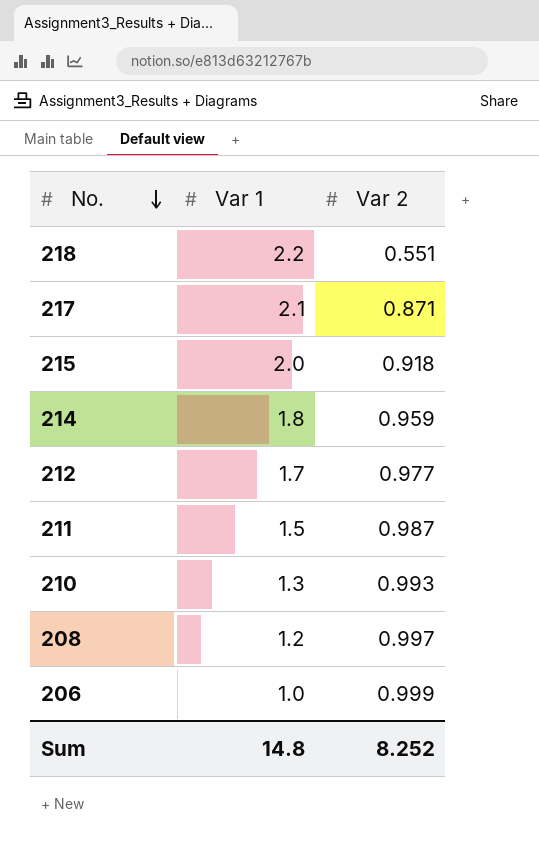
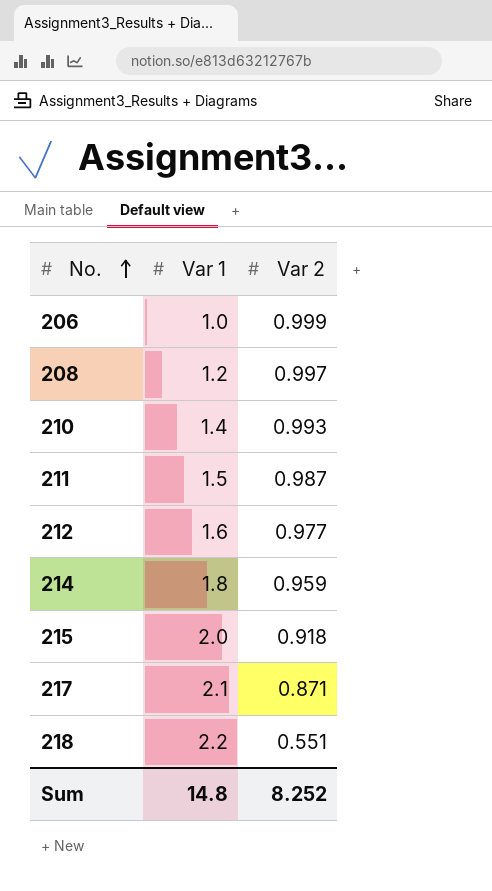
row order: No. descending -> No. ascending
210 | Var 1: 1.3 -> 1.4
212 | Var 1: 1.7 -> 1.6

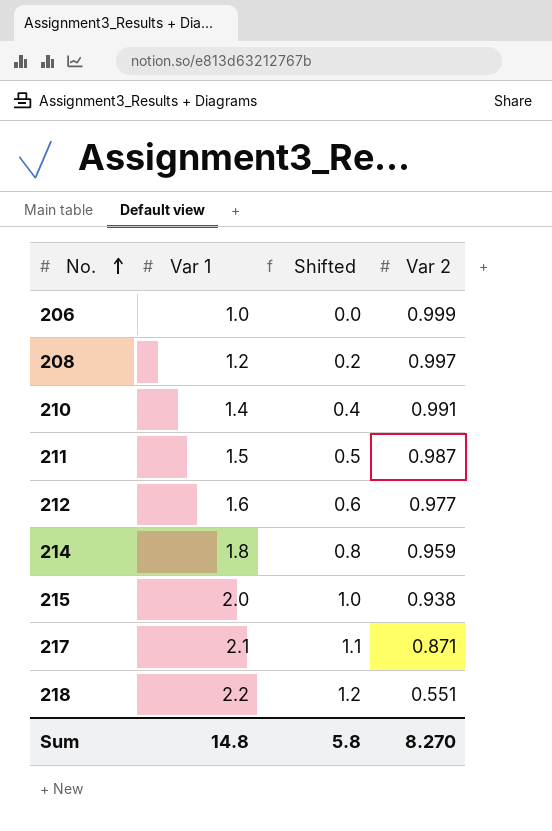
column Shifted | formula: none -> [Var 1] - 1
210 | Var 2: 0.993 -> 0.991
215 | Var 2: 0.918 -> 0.938
Sum | Var 2: 8.252 -> 8.270

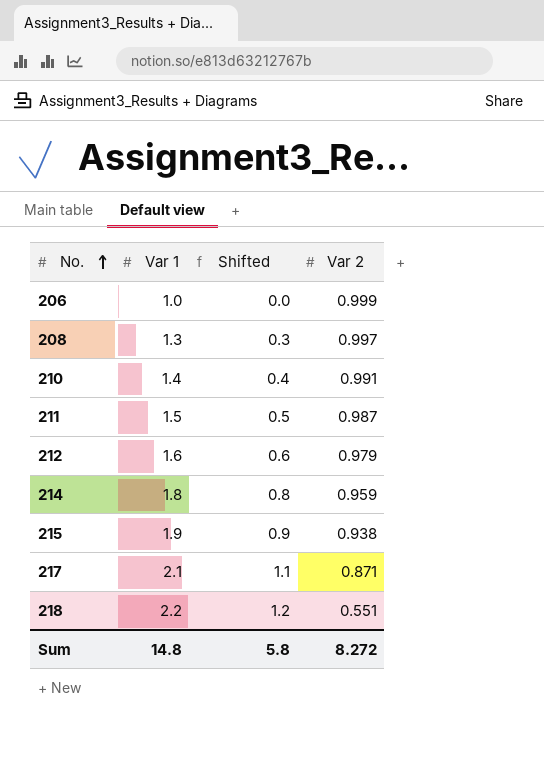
208 | Var 1: 1.2 -> 1.3
208 | Shifted: 0.2 -> 0.3
212 | Var 2: 0.977 -> 0.979
215 | Var 1: 2.0 -> 1.9
215 | Shifted: 1.0 -> 0.9
Sum | Var 2: 8.270 -> 8.272

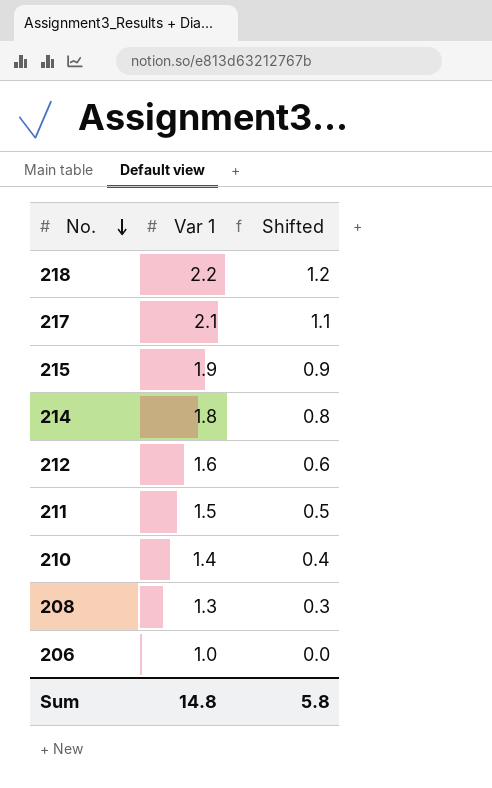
row order: No. ascending -> No. descending
column Var 2 | position: 4 -> none

